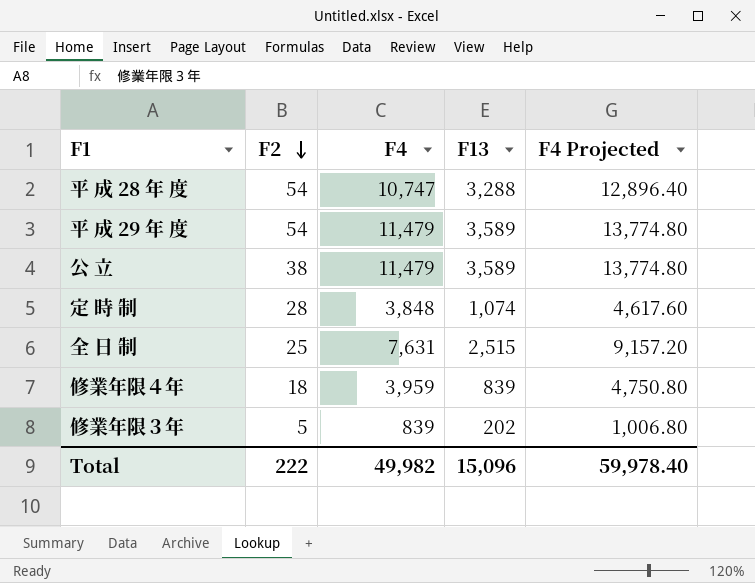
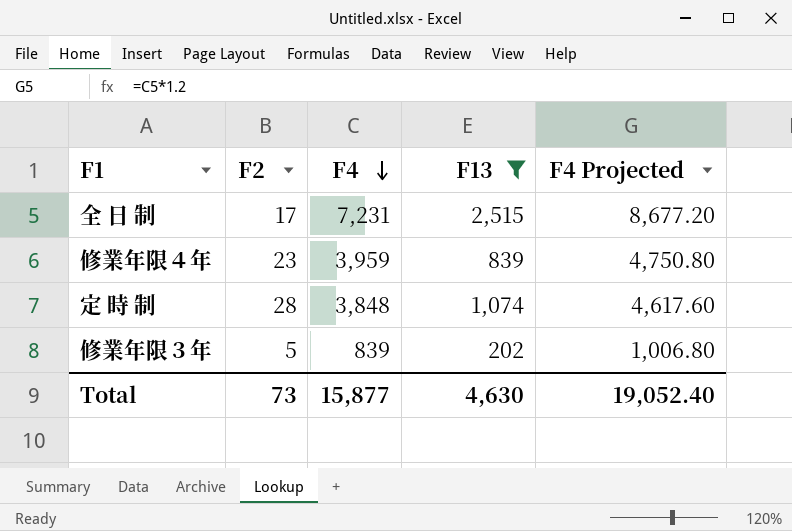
filter: none -> F13 <= 2,515
row order: F2 descending -> F4 descending
全 日 制 | F2: 25 -> 17
全 日 制 | F4: 7,631 -> 7,231
全 日 制 | F4 Projected: 9,157.20 -> 8,677.20
修業年限４年 | F2: 18 -> 23
Total | F2: 222 -> 73
Total | F4: 49,982 -> 15,877
Total | F13: 15,096 -> 4,630
Total | F4 Projected: 59,978.40 -> 19,052.40

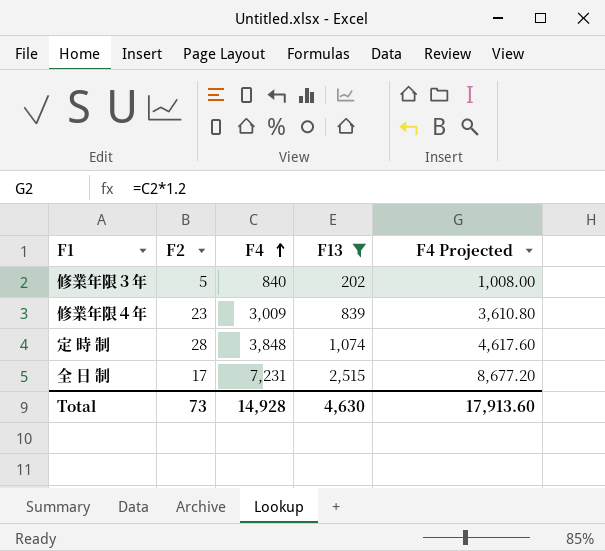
row order: F4 descending -> F4 ascending
修業年限３年 | F4: 839 -> 840
修業年限３年 | F4 Projected: 1,006.80 -> 1,008.00
修業年限４年 | F4: 3,959 -> 3,009
修業年限４年 | F4 Projected: 4,750.80 -> 3,610.80
Total | F4: 15,877 -> 14,928
Total | F4 Projected: 19,052.40 -> 17,913.60

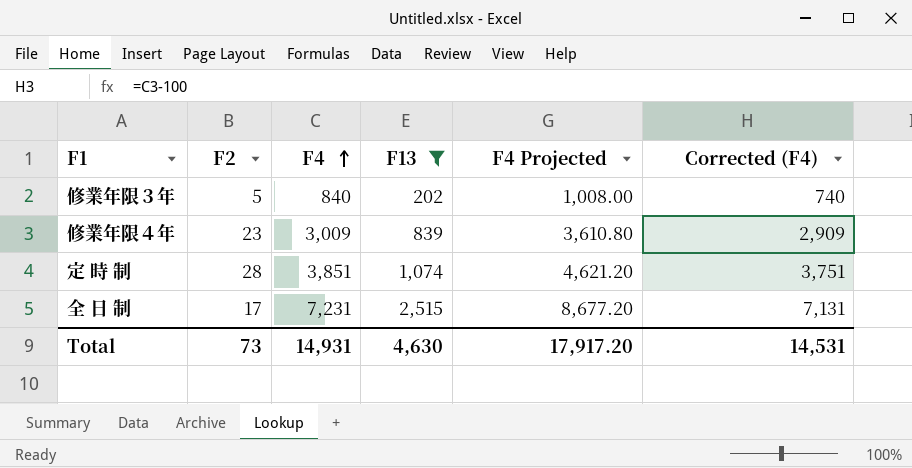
column Corrected (F4) | formula: none -> [F4] - 100
定 時 制 | F4: 3,848 -> 3,851
定 時 制 | F4 Projected: 4,617.60 -> 4,621.20
Total | F4: 14,928 -> 14,931
Total | F4 Projected: 17,913.60 -> 17,917.20

